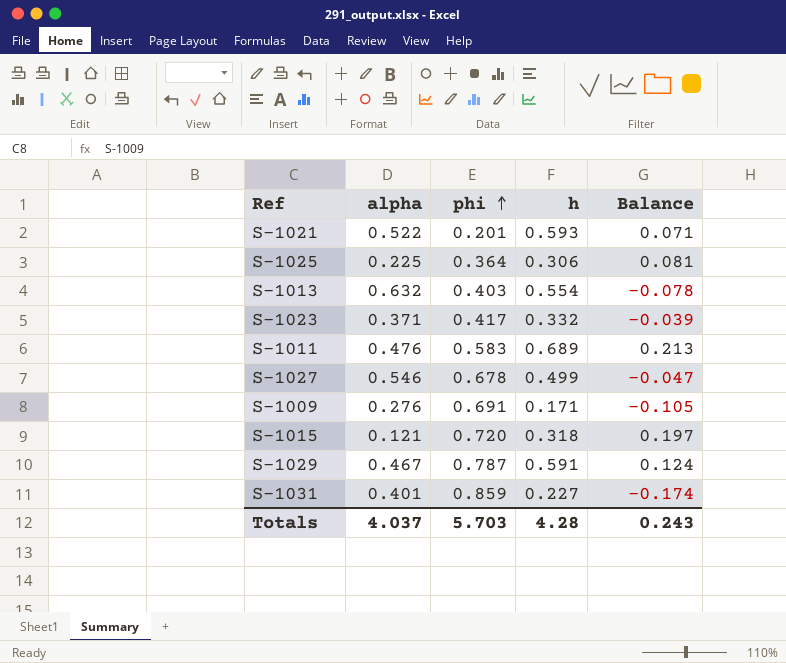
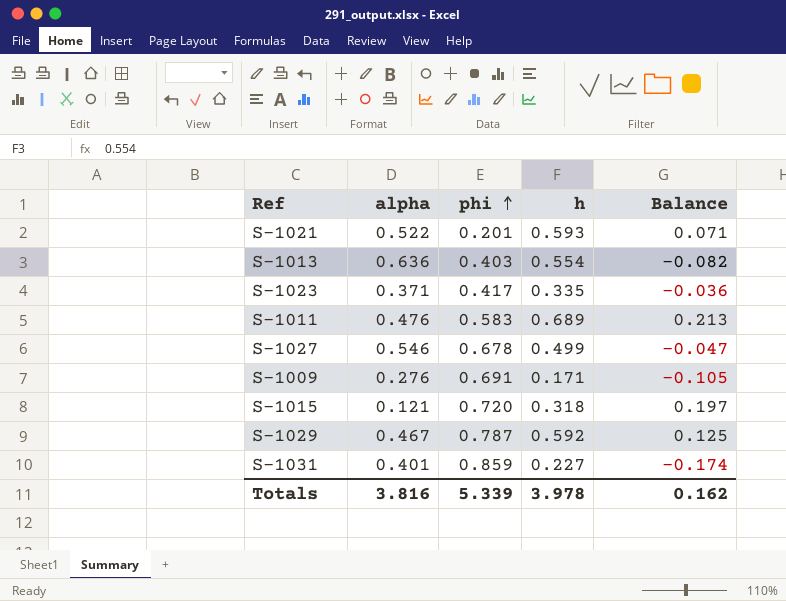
row S-1025: 0.225 | 0.364 | 0.306 | 0.081 -> none
S-1013 | alpha: 0.632 -> 0.636
S-1013 | Balance: -0.078 -> -0.082
S-1023 | h: 0.332 -> 0.335
S-1023 | Balance: -0.039 -> -0.036
S-1029 | h: 0.591 -> 0.592
S-1029 | Balance: 0.124 -> 0.125
Totals | alpha: 4.037 -> 3.816
Totals | phi: 5.703 -> 5.339
Totals | h: 4.28 -> 3.978
Totals | Balance: 0.243 -> 0.162

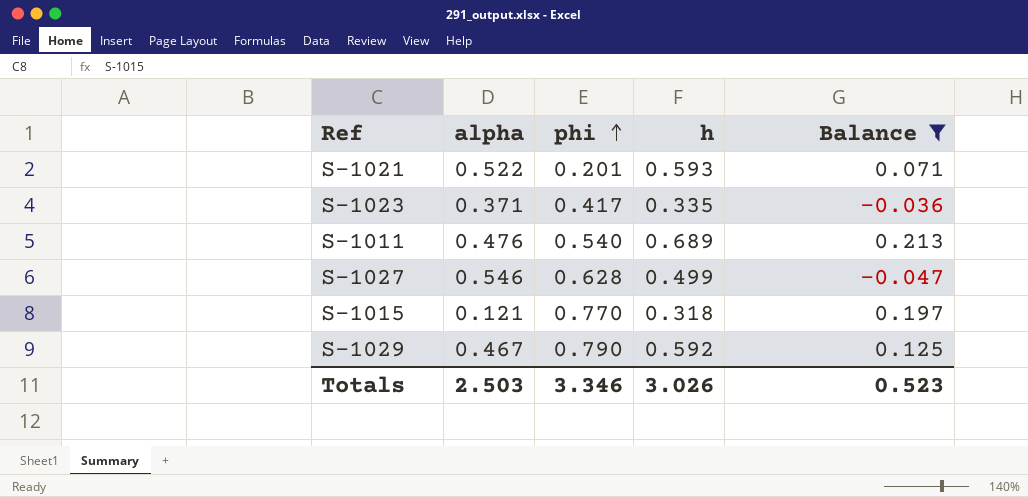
filter: none -> Balance >= -0.047
S-1011 | phi: 0.583 -> 0.540
S-1027 | phi: 0.678 -> 0.628
S-1015 | phi: 0.720 -> 0.770
S-1029 | phi: 0.787 -> 0.790
Totals | alpha: 3.816 -> 2.503
Totals | phi: 5.339 -> 3.346
Totals | h: 3.978 -> 3.026
Totals | Balance: 0.162 -> 0.523

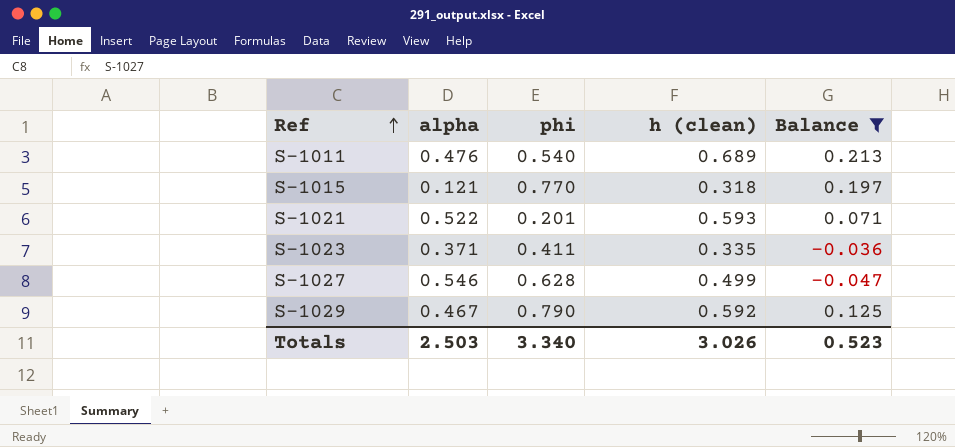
row order: phi ascending -> Ref ascending
column name: h -> h (clean)
S-1023 | phi: 0.417 -> 0.411
Totals | phi: 3.346 -> 3.340

